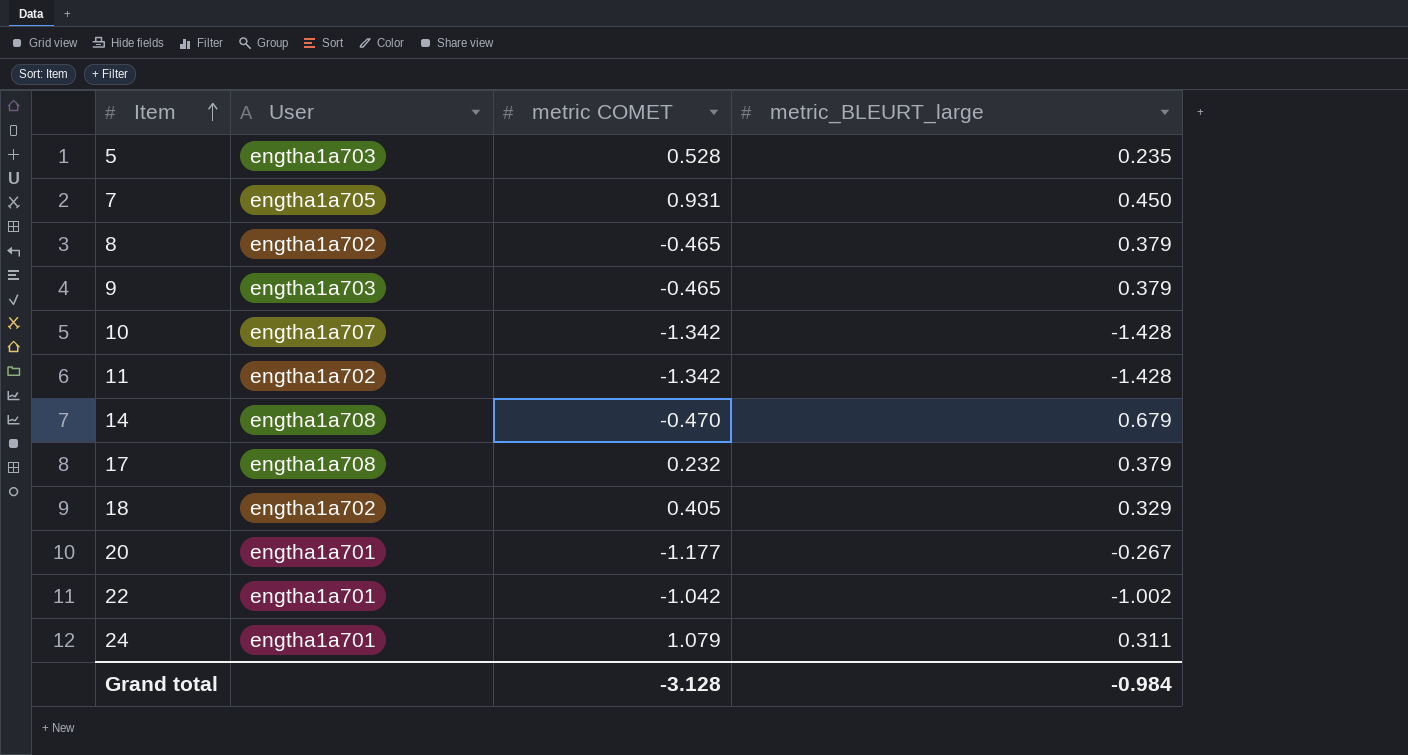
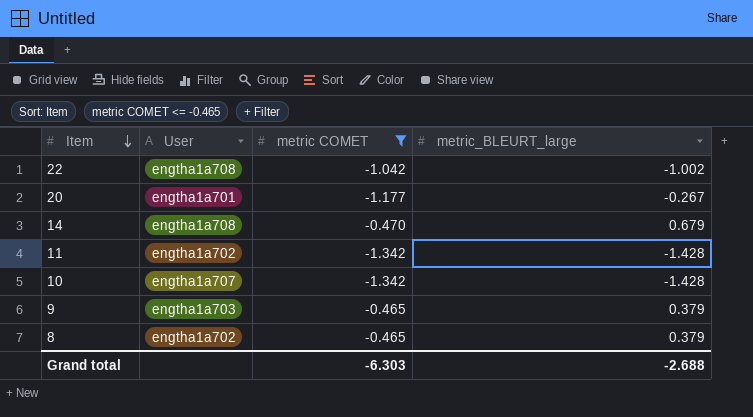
filter: none -> metric COMET <= -0.465
row order: Item ascending -> Item descending
22 | User: engtha1a701 -> engtha1a708
Grand total | metric COMET: -3.128 -> -6.303
Grand total | metric_BLEURT_large: -0.984 -> -2.688

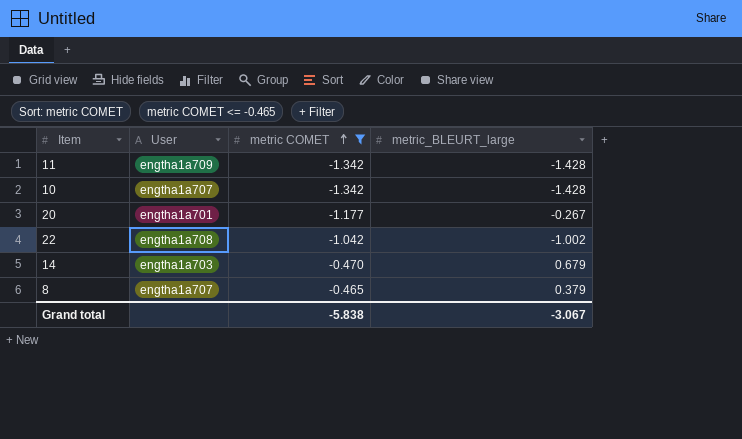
row order: Item descending -> metric COMET ascending
row 9: engtha1a703 | -0.465 | 0.379 -> none
11 | User: engtha1a702 -> engtha1a709
14 | User: engtha1a708 -> engtha1a703
8 | User: engtha1a702 -> engtha1a707
Grand total | metric COMET: -6.303 -> -5.838
Grand total | metric_BLEURT_large: -2.688 -> -3.067

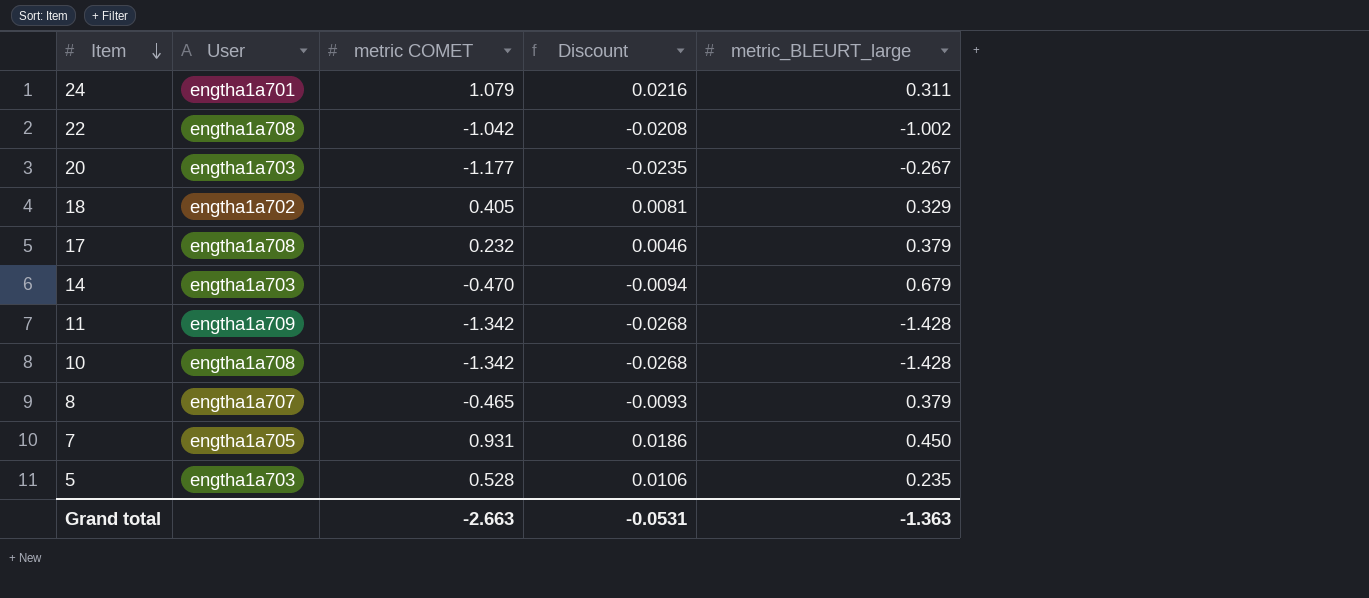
filter: metric COMET <= -0.465 -> none
row order: metric COMET ascending -> Item descending
column Discount | formula: none -> [metric COMET] * 0.02
20 | User: engtha1a701 -> engtha1a703
10 | User: engtha1a707 -> engtha1a708
Grand total | metric COMET: -5.838 -> -2.663
Grand total | metric_BLEURT_large: -3.067 -> -1.363

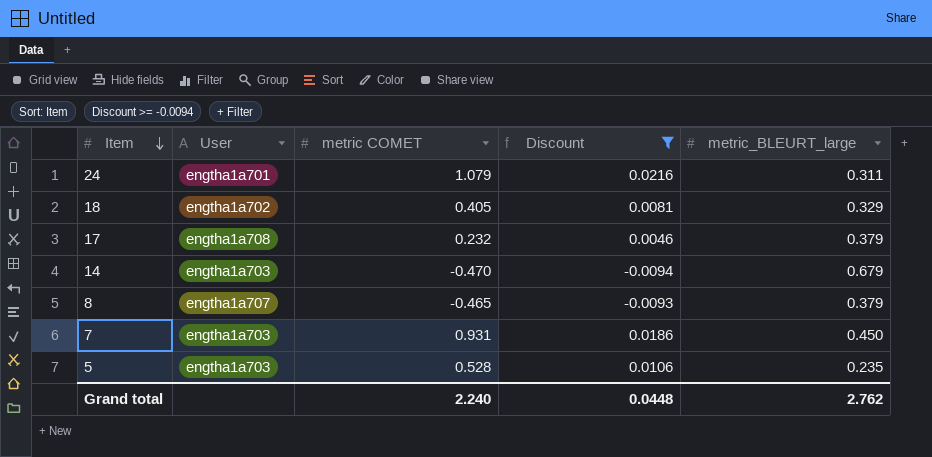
filter: none -> Discount >= -0.0094
7 | User: engtha1a705 -> engtha1a703
Grand total | metric COMET: -2.663 -> 2.240
Grand total | Discount: -0.0531 -> 0.0448
Grand total | metric_BLEURT_large: -1.363 -> 2.762

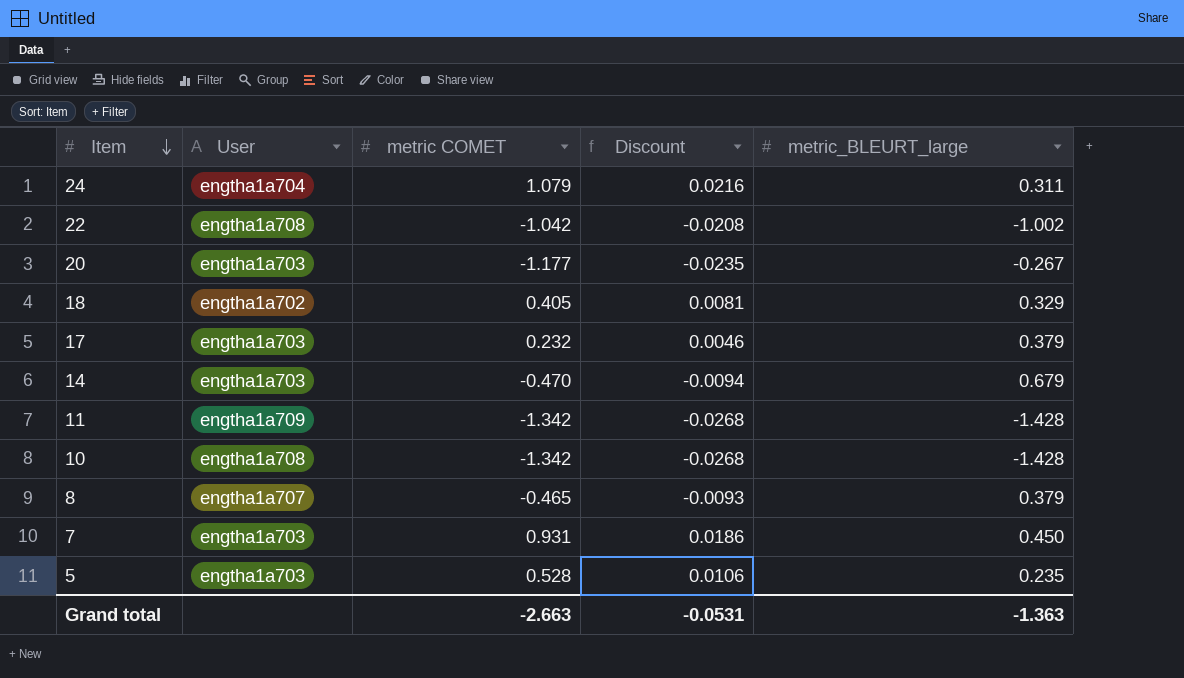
filter: Discount >= -0.0094 -> none
24 | User: engtha1a701 -> engtha1a704
17 | User: engtha1a708 -> engtha1a703
Grand total | metric COMET: 2.240 -> -2.663
Grand total | Discount: 0.0448 -> -0.0531
Grand total | metric_BLEURT_large: 2.762 -> -1.363

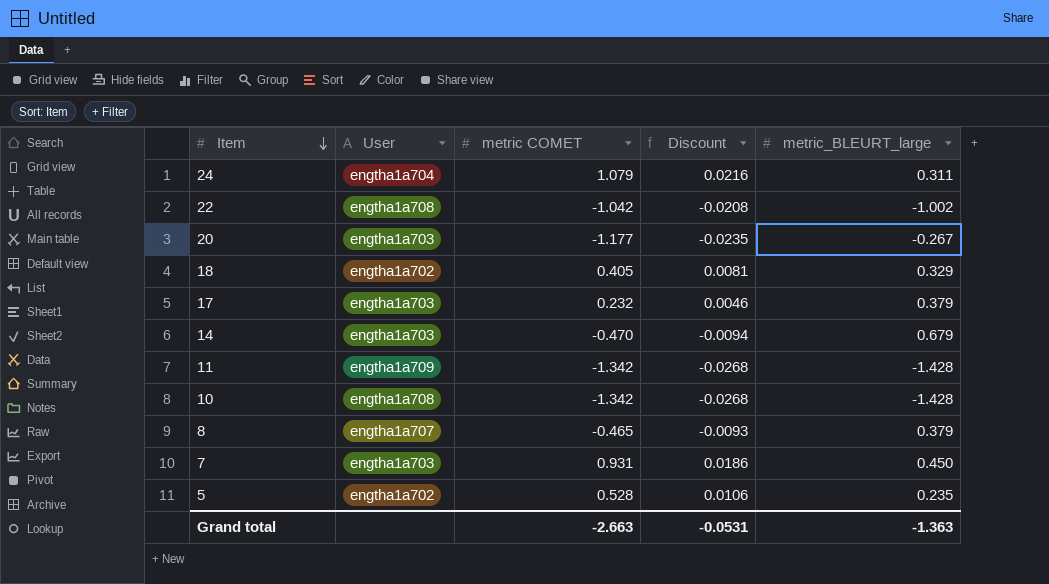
5 | User: engtha1a703 -> engtha1a702

